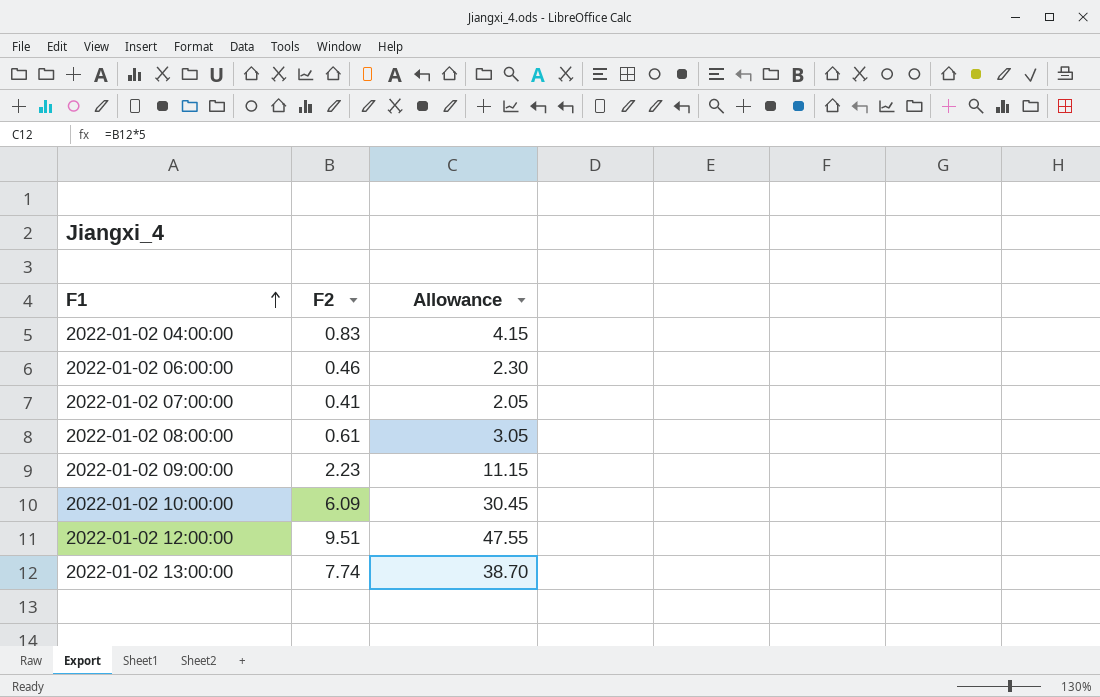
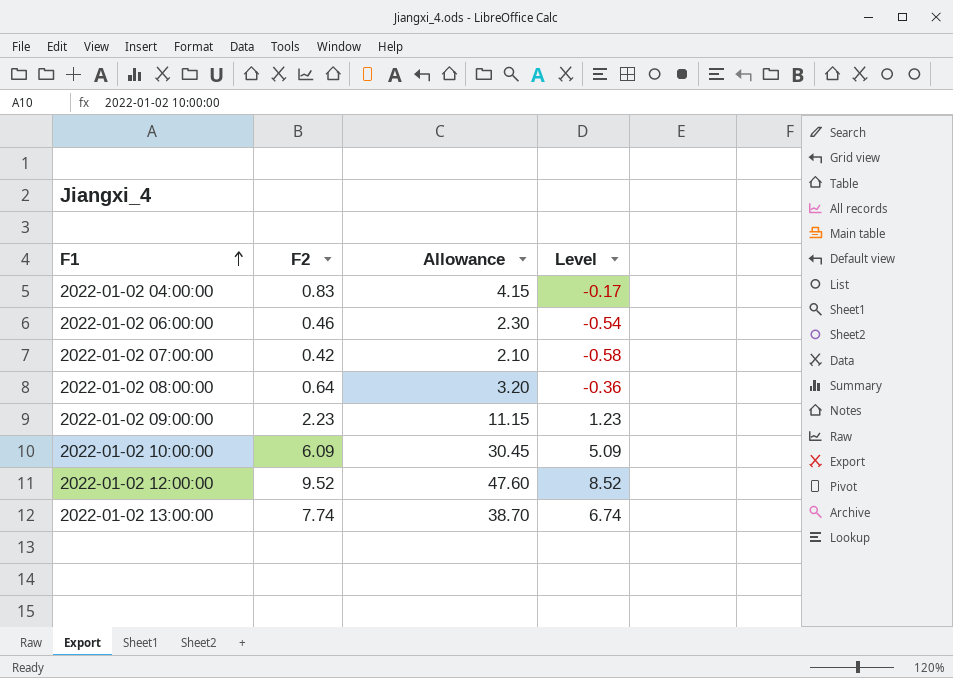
column Level | formula: none -> [F2] - 1
2022-01-02 07:00:00 | F2: 0.41 -> 0.42
2022-01-02 07:00:00 | Allowance: 2.05 -> 2.10
2022-01-02 08:00:00 | F2: 0.61 -> 0.64
2022-01-02 08:00:00 | Allowance: 3.05 -> 3.20
2022-01-02 12:00:00 | F2: 9.51 -> 9.52
2022-01-02 12:00:00 | Allowance: 47.55 -> 47.60

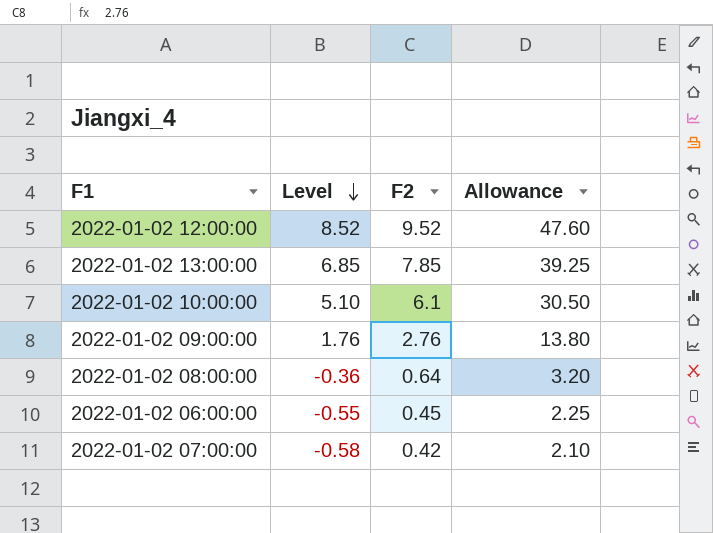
row order: F1 ascending -> Level descending
column Level | position: 4 -> 2
row 2022-01-02 04:00:00: 0.83 | 4.15 | -0.17 -> none
2022-01-02 13:00:00 | Level: 6.74 -> 6.85
2022-01-02 13:00:00 | F2: 7.74 -> 7.85
2022-01-02 13:00:00 | Allowance: 38.70 -> 39.25
2022-01-02 10:00:00 | Level: 5.09 -> 5.10
2022-01-02 10:00:00 | F2: 6.09 -> 6.1
2022-01-02 10:00:00 | Allowance: 30.45 -> 30.50
2022-01-02 09:00:00 | Level: 1.23 -> 1.76
2022-01-02 09:00:00 | F2: 2.23 -> 2.76
2022-01-02 09:00:00 | Allowance: 11.15 -> 13.80
2022-01-02 06:00:00 | Level: -0.54 -> -0.55
2022-01-02 06:00:00 | F2: 0.46 -> 0.45
2022-01-02 06:00:00 | Allowance: 2.30 -> 2.25

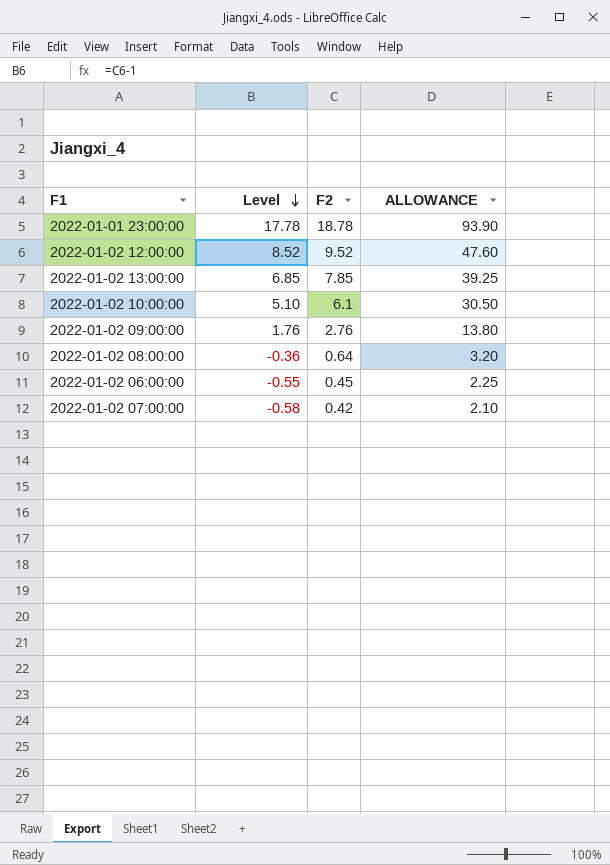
column name: Allowance -> ALLOWANCE
row 2022-01-01 23:00:00: none -> 17.78 | 18.78 | 93.90

